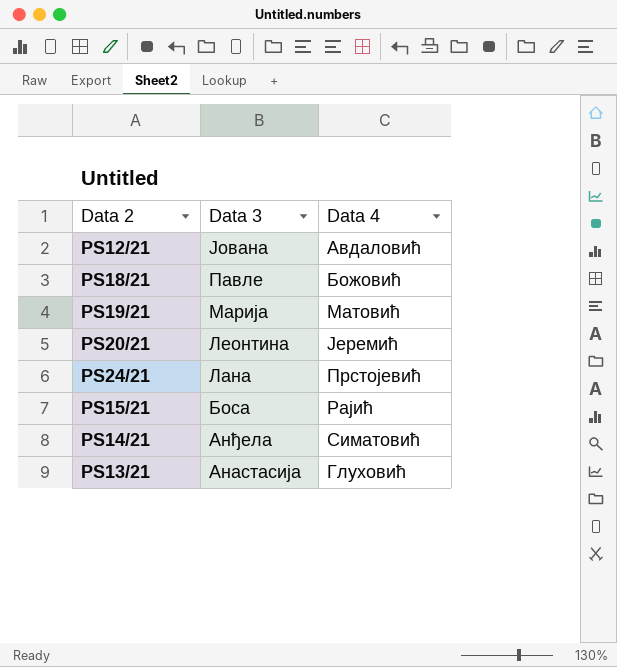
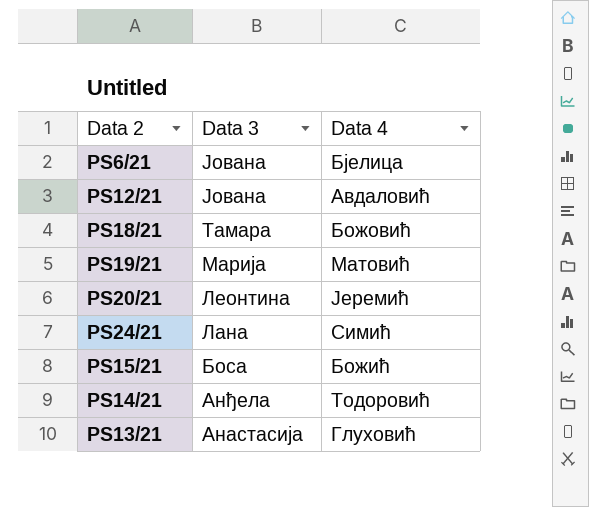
row PS6/21: none -> Јована | Бјелица
PS18/21 | Data 3: Павле -> Тамара
PS24/21 | Data 4: Прстојевић -> Симић
PS15/21 | Data 4: Рајић -> Божић
PS14/21 | Data 4: Симатовић -> Тодоровић

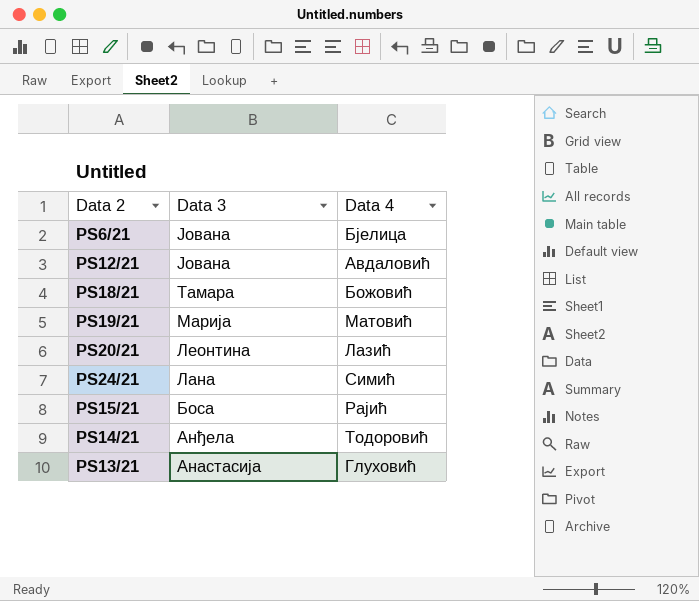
PS20/21 | Data 4: Јеремић -> Лазић
PS15/21 | Data 4: Божић -> Рајић

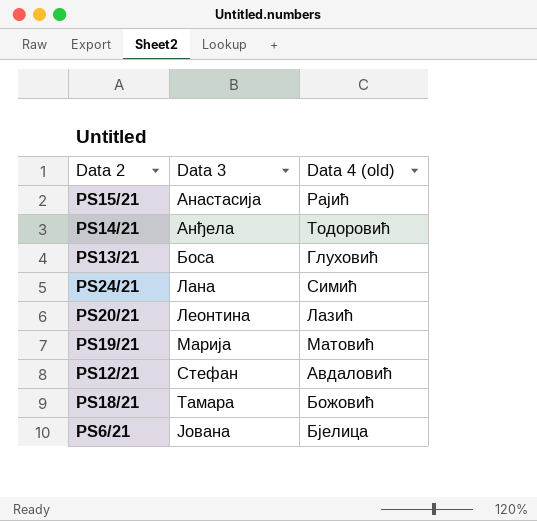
row order: Data 3 descending -> Data 3 ascending
column name: Data 4 -> Data 4 (old)
PS15/21 | Data 3: Боса -> Анастасија
PS13/21 | Data 3: Анастасија -> Боса
PS12/21 | Data 3: Јована -> Стефан

